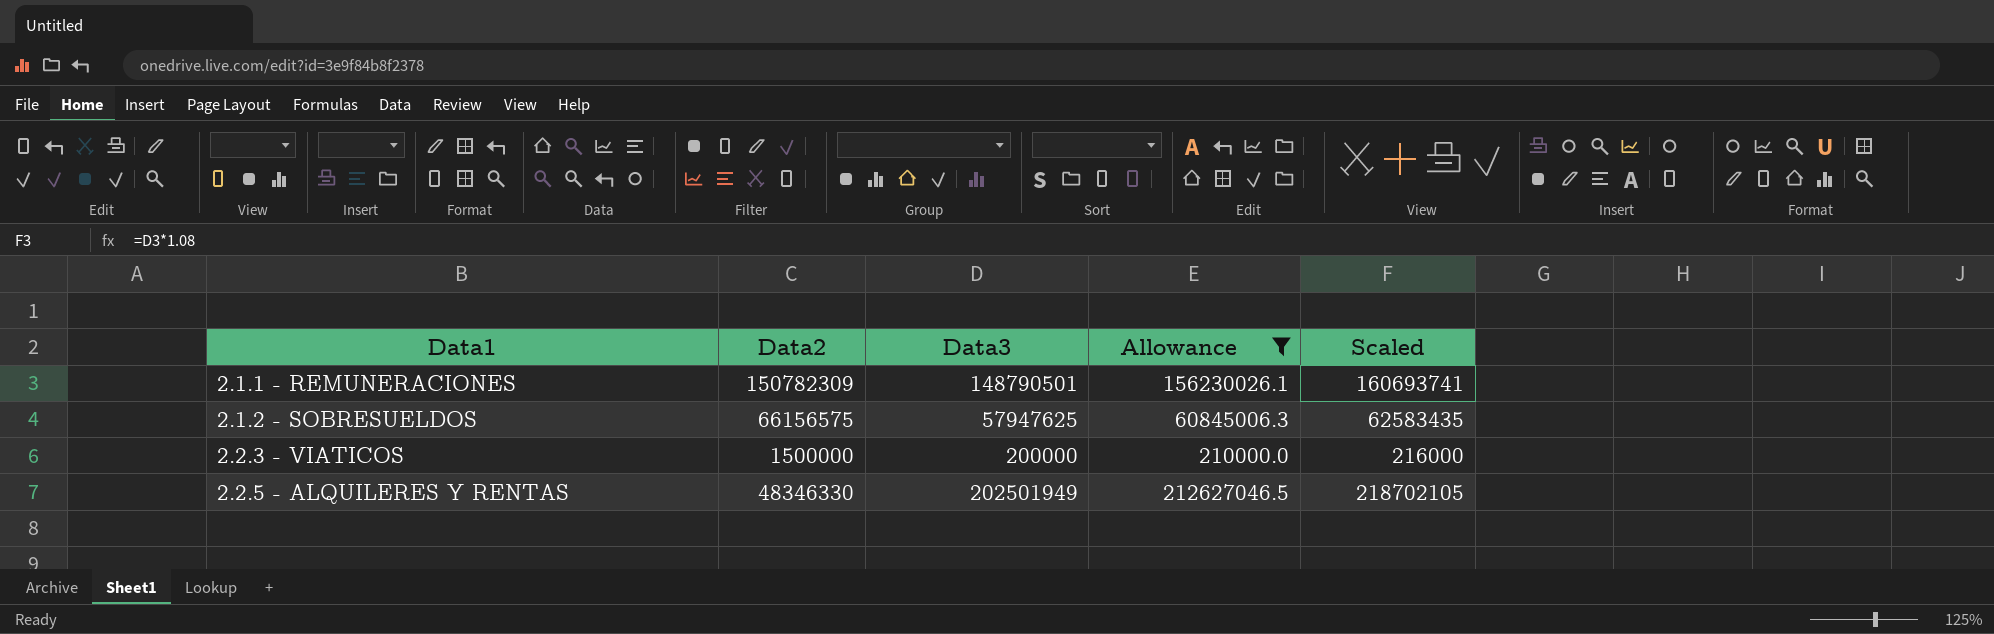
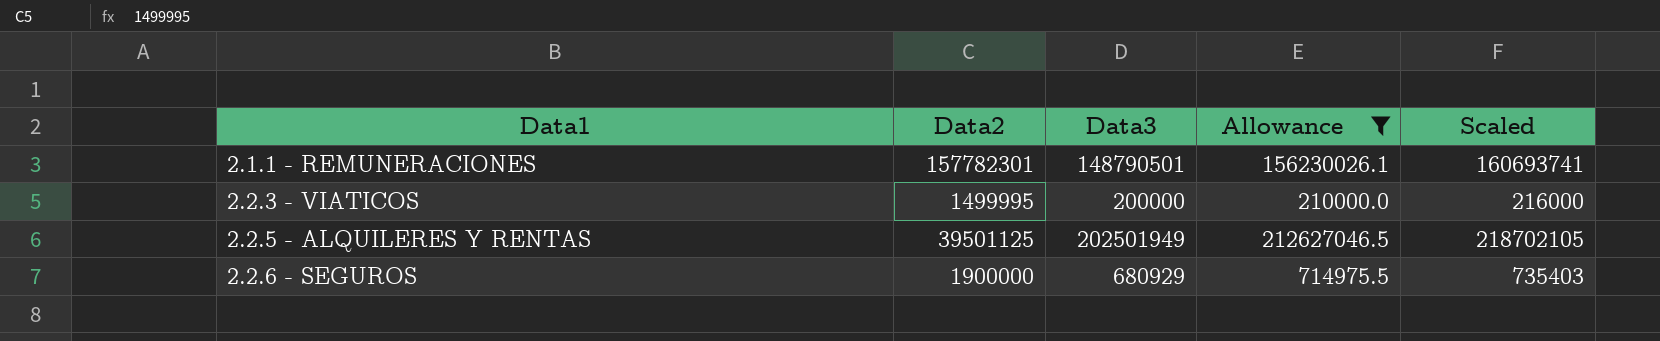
row 2.1.2 - SOBRESUELDOS: 66156575 | 57947625 | 60845006.3 | 62583435 -> none
2.1.1 - REMUNERACIONES | Data2: 150782309 -> 157782301
2.2.3 - VIATICOS | Data2: 1500000 -> 1499995
2.2.5 - ALQUILERES Y RENTAS | Data2: 48346330 -> 39501125
row 2.2.6 - SEGUROS: none -> 1900000 | 680929 | 714975.5 | 735403

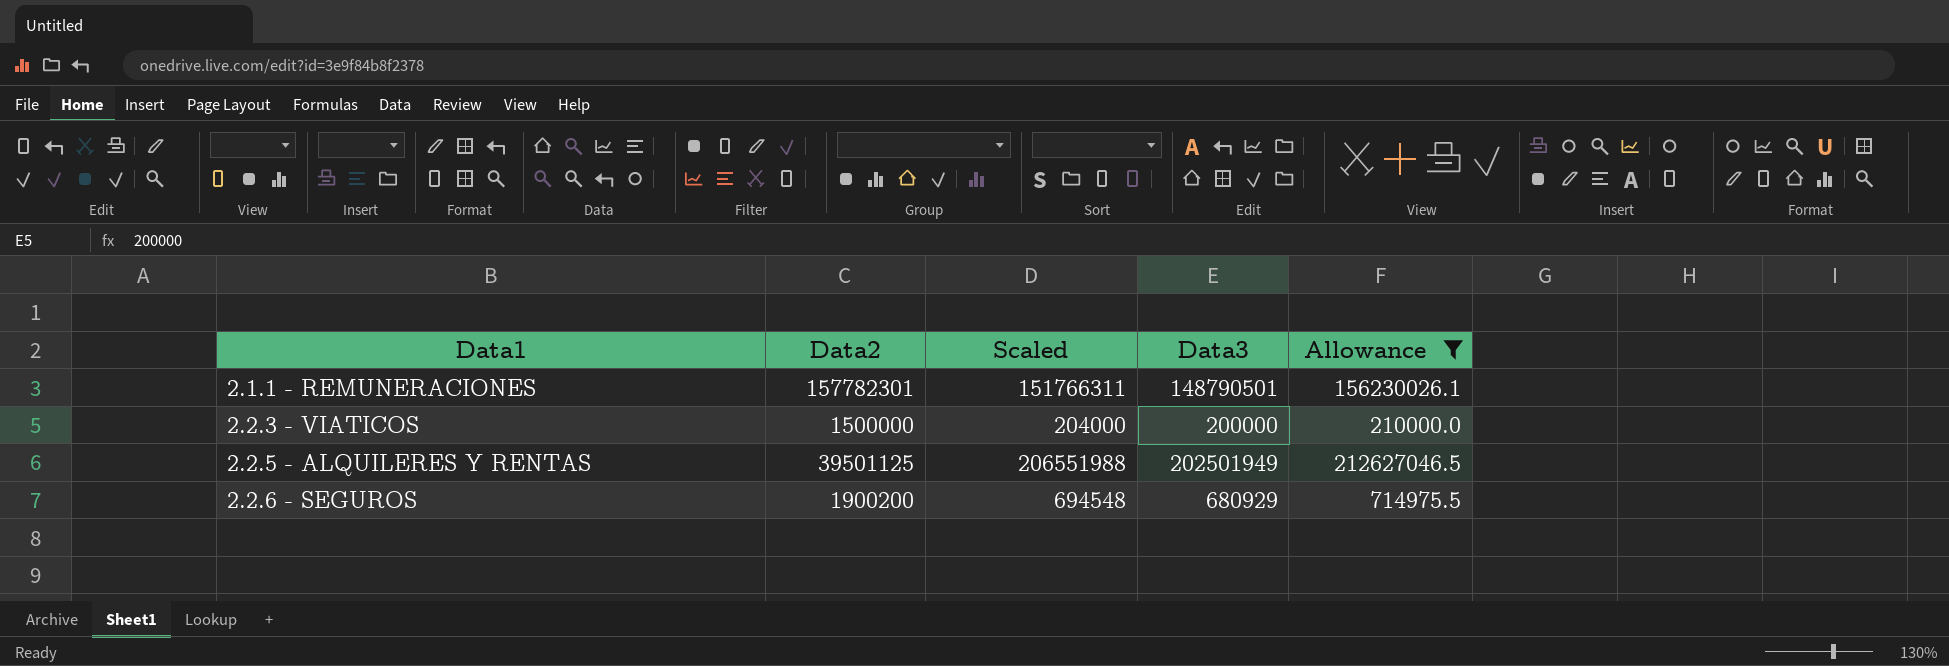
column Scaled | formula: [Data3] * 1.08 -> [Data3] * 1.02
column Scaled | position: 5 -> 3
2.2.3 - VIATICOS | Data2: 1499995 -> 1500000
2.2.6 - SEGUROS | Data2: 1900000 -> 1900200

